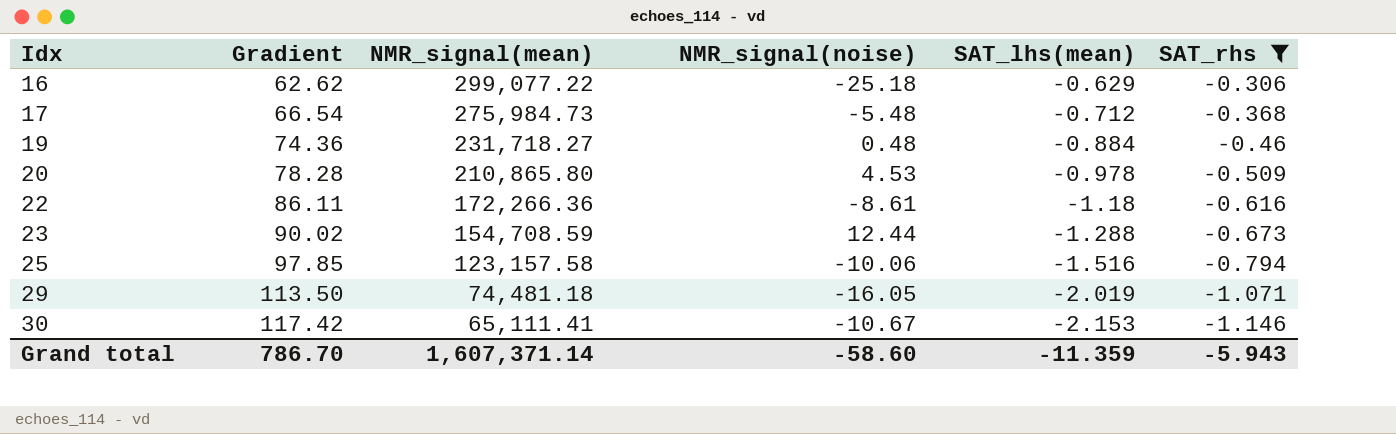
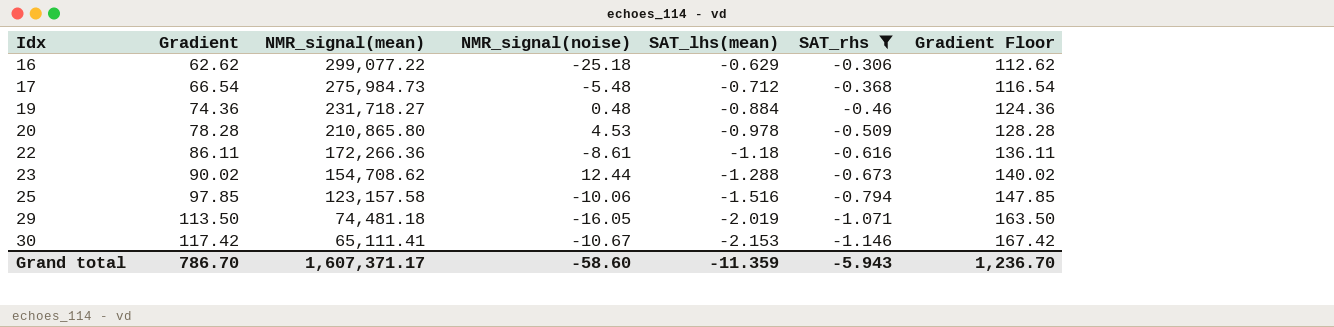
column Gradient Floor | formula: none -> [Gradient] + 50
23 | NMR_signal(mean): 154,708.59 -> 154,708.62
Grand total | NMR_signal(mean): 1,607,371.14 -> 1,607,371.17

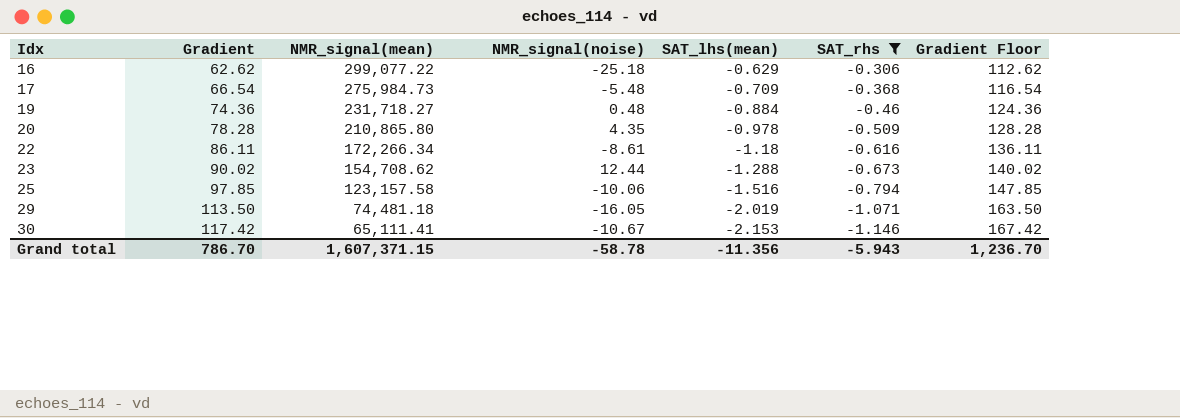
17 | SAT_lhs(mean): -0.712 -> -0.709
20 | NMR_signal(noise): 4.53 -> 4.35
22 | NMR_signal(mean): 172,266.36 -> 172,266.34
Grand total | NMR_signal(mean): 1,607,371.17 -> 1,607,371.15
Grand total | NMR_signal(noise): -58.60 -> -58.78
Grand total | SAT_lhs(mean): -11.359 -> -11.356

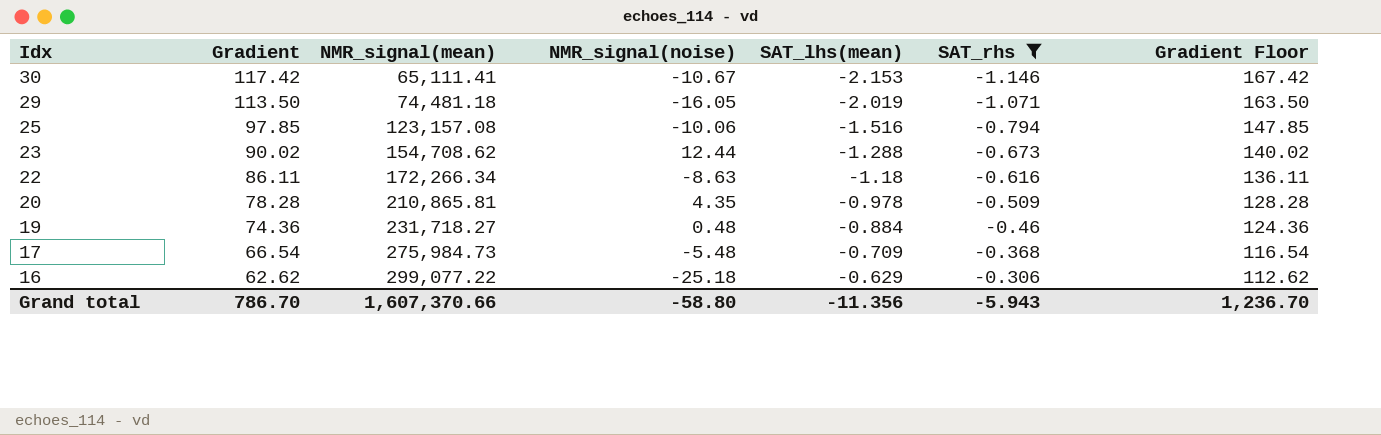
row order: Idx ascending -> Idx descending
25 | NMR_signal(mean): 123,157.58 -> 123,157.08
22 | NMR_signal(noise): -8.61 -> -8.63
20 | NMR_signal(mean): 210,865.80 -> 210,865.81
Grand total | NMR_signal(mean): 1,607,371.15 -> 1,607,370.66
Grand total | NMR_signal(noise): -58.78 -> -58.80

